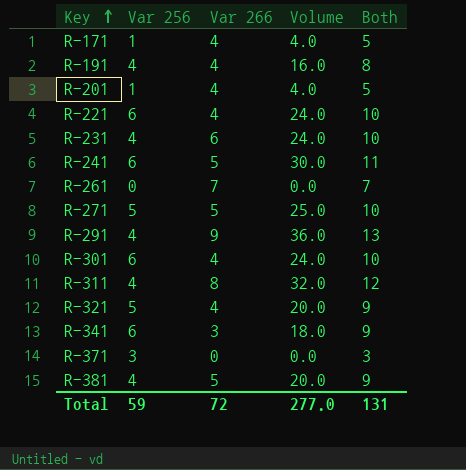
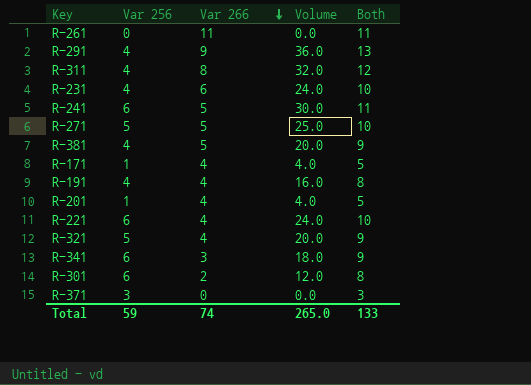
row order: Key ascending -> Var 266 descending
R-261 | Var 266: 7 -> 11
R-261 | Both: 7 -> 11
R-301 | Var 266: 4 -> 2
R-301 | Volume: 24.0 -> 12.0
R-301 | Both: 10 -> 8
Total | Var 266: 72 -> 74
Total | Volume: 277.0 -> 265.0
Total | Both: 131 -> 133

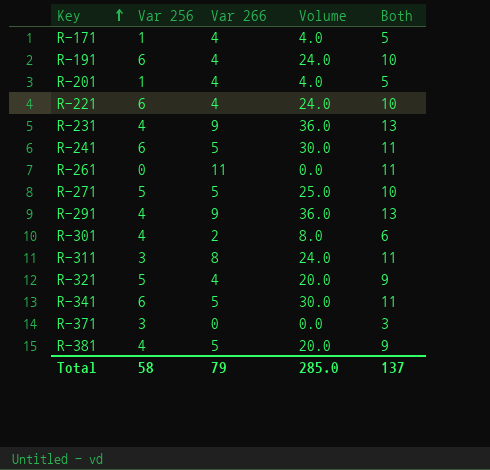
row order: Var 266 descending -> Key ascending
R-191 | Var 256: 4 -> 6
R-191 | Volume: 16.0 -> 24.0
R-191 | Both: 8 -> 10
R-231 | Var 266: 6 -> 9
R-231 | Volume: 24.0 -> 36.0
R-231 | Both: 10 -> 13
R-301 | Var 256: 6 -> 4
R-301 | Volume: 12.0 -> 8.0
R-301 | Both: 8 -> 6
R-311 | Var 256: 4 -> 3
R-311 | Volume: 32.0 -> 24.0
R-311 | Both: 12 -> 11
R-341 | Var 266: 3 -> 5
R-341 | Volume: 18.0 -> 30.0
R-341 | Both: 9 -> 11
Total | Var 256: 59 -> 58
Total | Var 266: 74 -> 79
Total | Volume: 265.0 -> 285.0
Total | Both: 133 -> 137

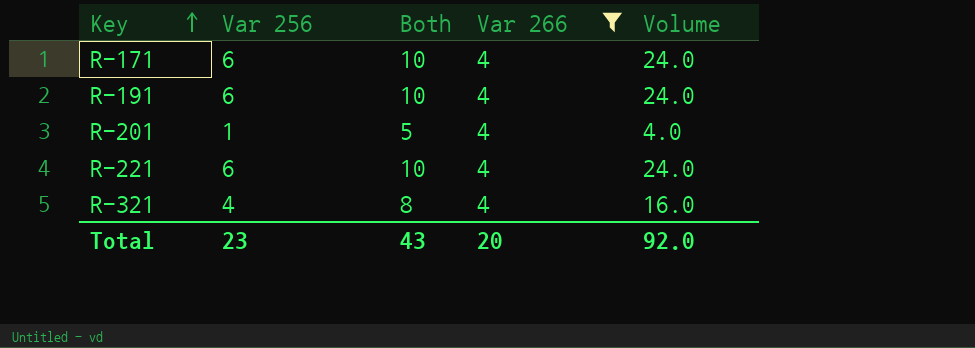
filter: none -> Var 266 = 4
column Both | position: 5 -> 3
R-171 | Var 256: 1 -> 6
R-171 | Both: 5 -> 10
R-171 | Volume: 4.0 -> 24.0
R-321 | Var 256: 5 -> 4
R-321 | Both: 9 -> 8
R-321 | Volume: 20.0 -> 16.0
Total | Var 256: 58 -> 23
Total | Both: 137 -> 43
Total | Var 266: 79 -> 20
Total | Volume: 285.0 -> 92.0

